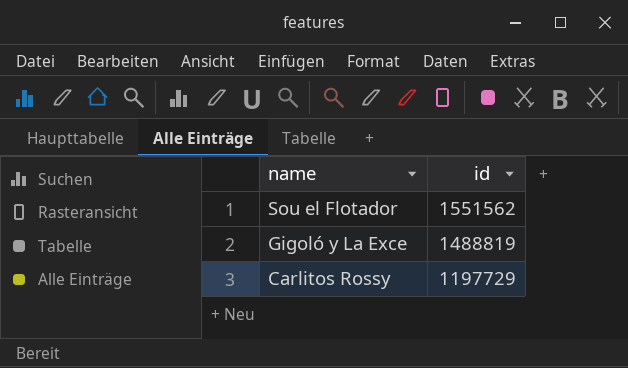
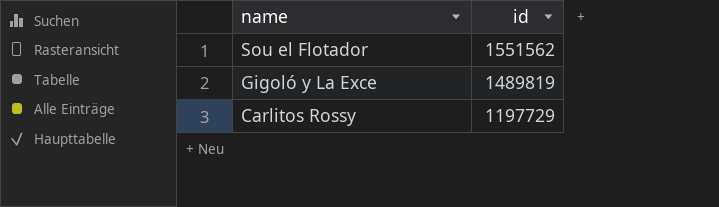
Gigoló y La Exce | id: 1488819 -> 1489819

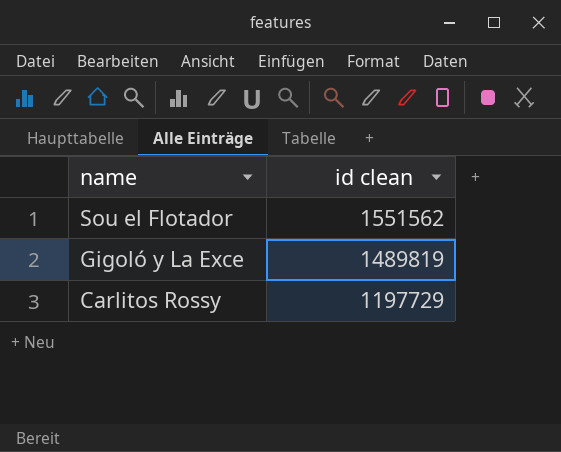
column name: id -> id clean

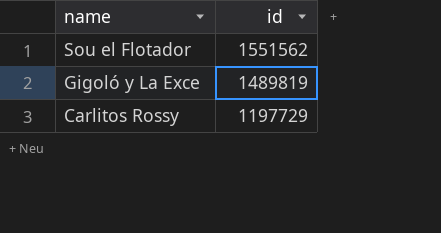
column name: id clean -> id

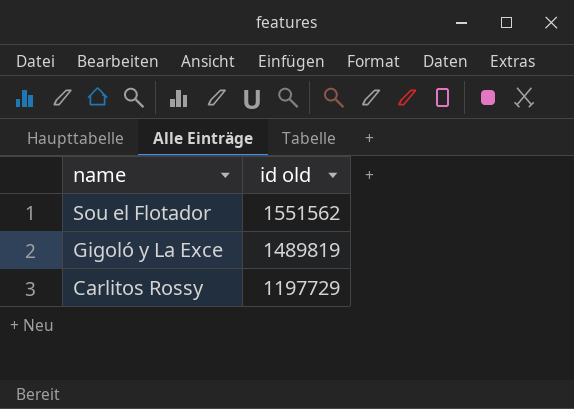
column name: id -> id old

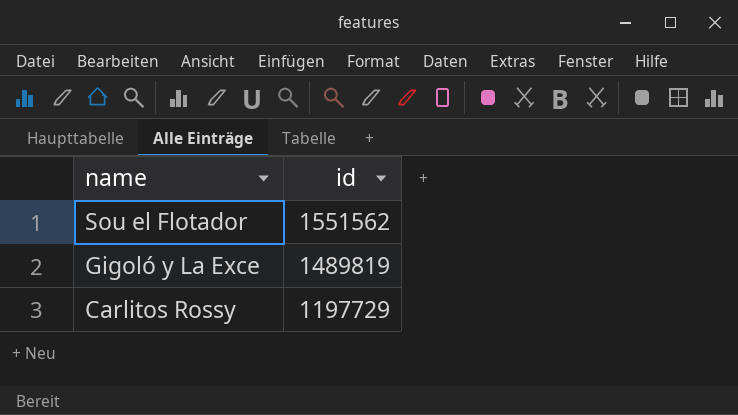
column name: id old -> id

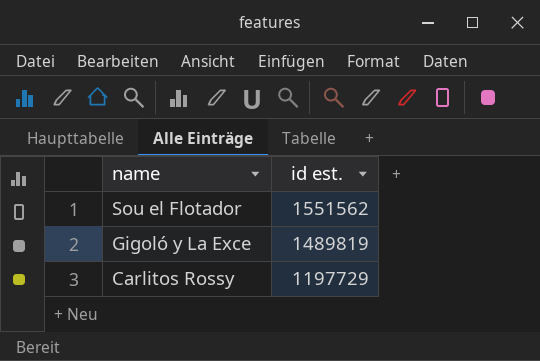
column name: id -> id est.

